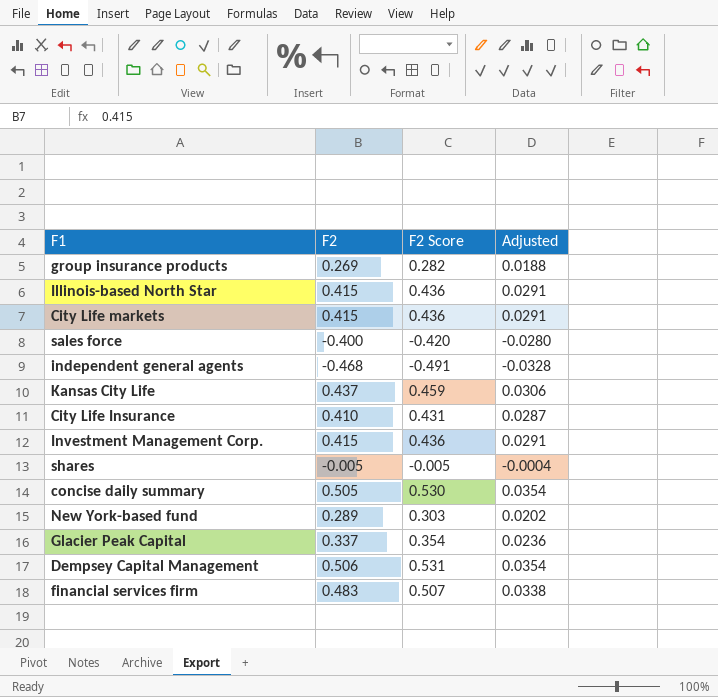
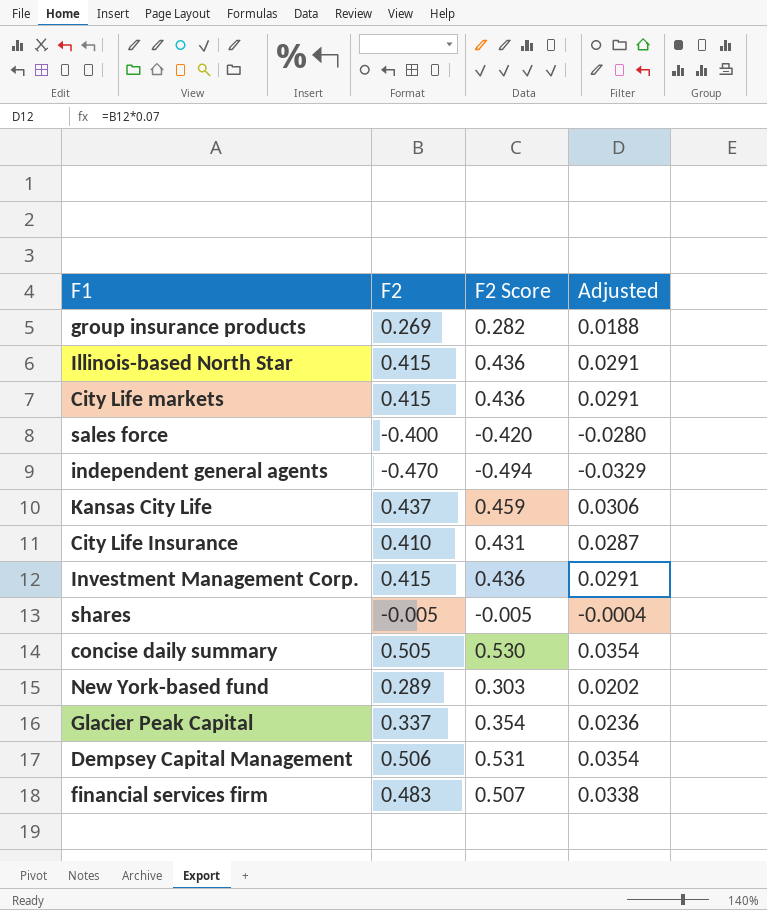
independent general agents | F2: -0.468 -> -0.470
independent general agents | F2 Score: -0.491 -> -0.494
independent general agents | Adjusted: -0.0328 -> -0.0329

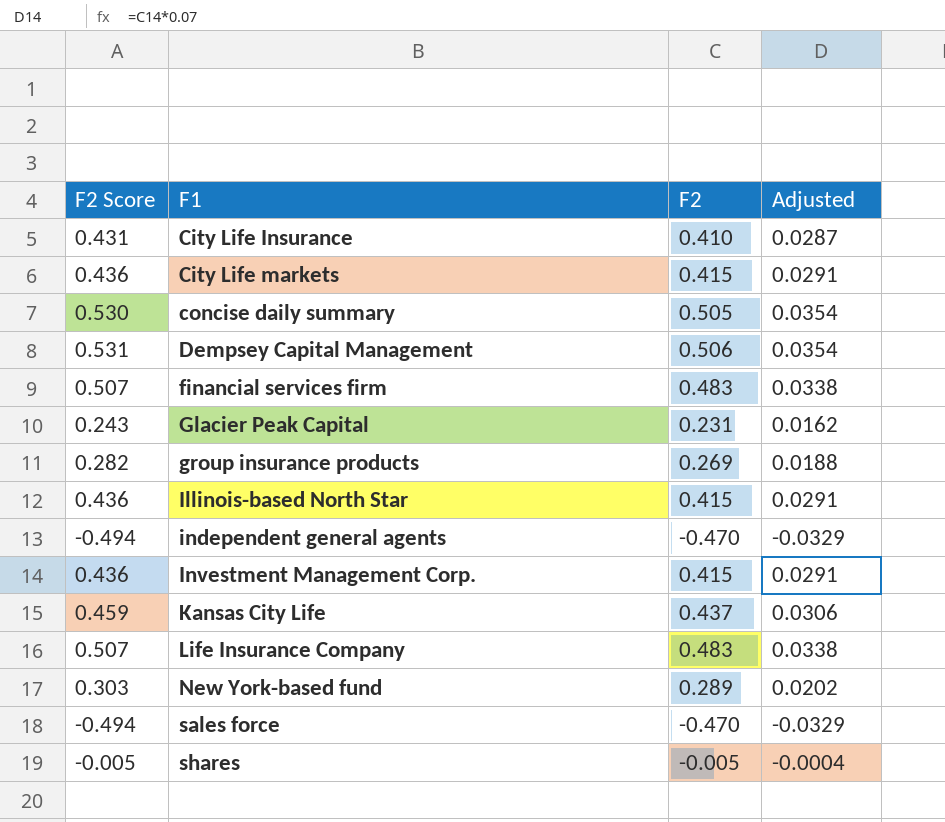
row order: none -> F1 ascending
column F2 Score | position: 3 -> 1
Glacier Peak Capital | F2 Score: 0.354 -> 0.243
Glacier Peak Capital | F2: 0.337 -> 0.231
Glacier Peak Capital | Adjusted: 0.0236 -> 0.0162
row Life Insurance Company: none -> 0.507 | 0.483 | 0.0338
sales force | F2 Score: -0.420 -> -0.494
sales force | F2: -0.400 -> -0.470
sales force | Adjusted: -0.0280 -> -0.0329

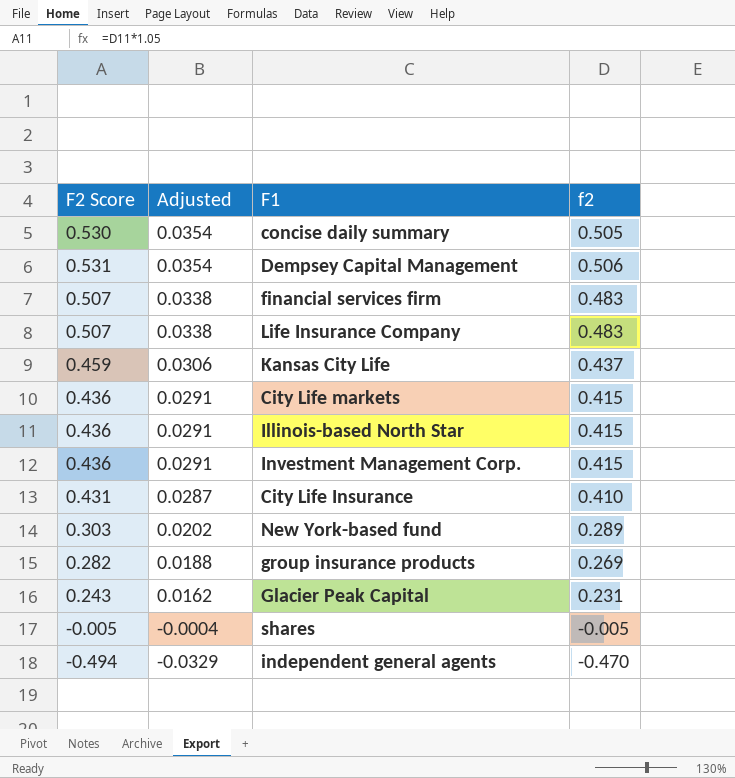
row order: F1 ascending -> Adjusted descending
column Adjusted | position: 4 -> 2
column name: F2 -> f2
row sales force: -0.494 | -0.470 | -0.0329 -> none

